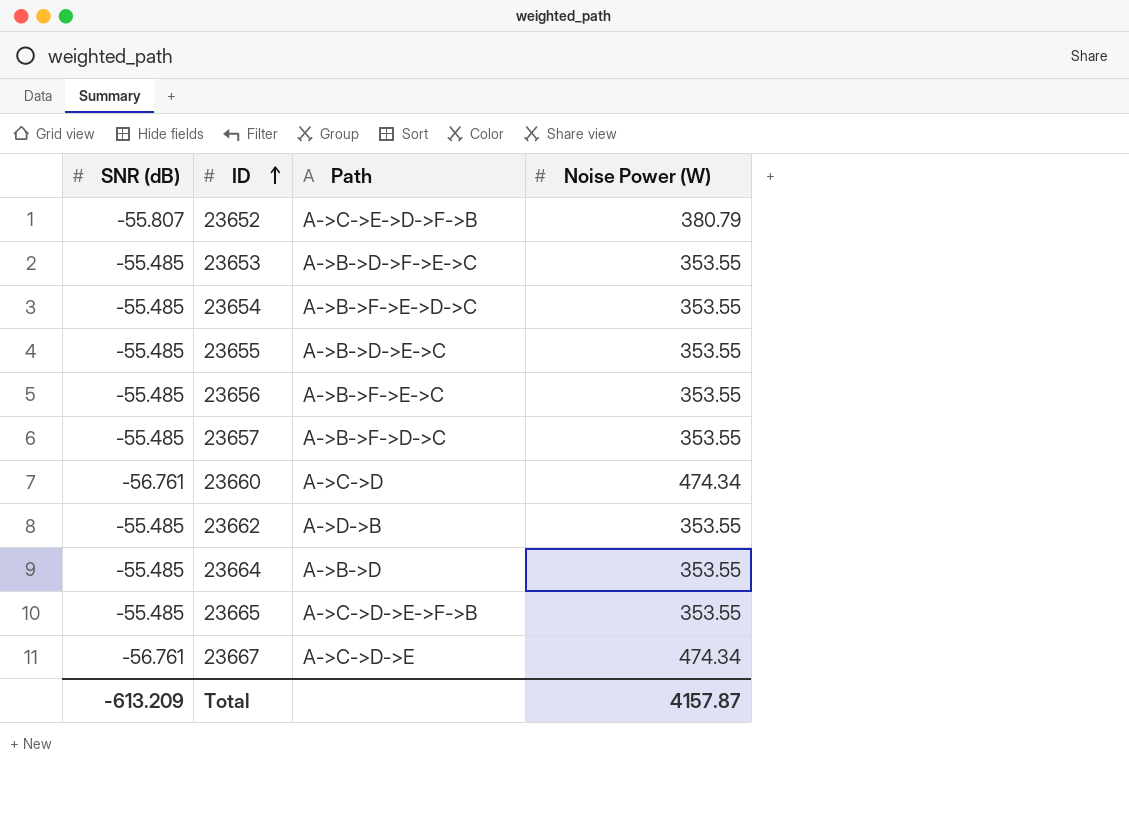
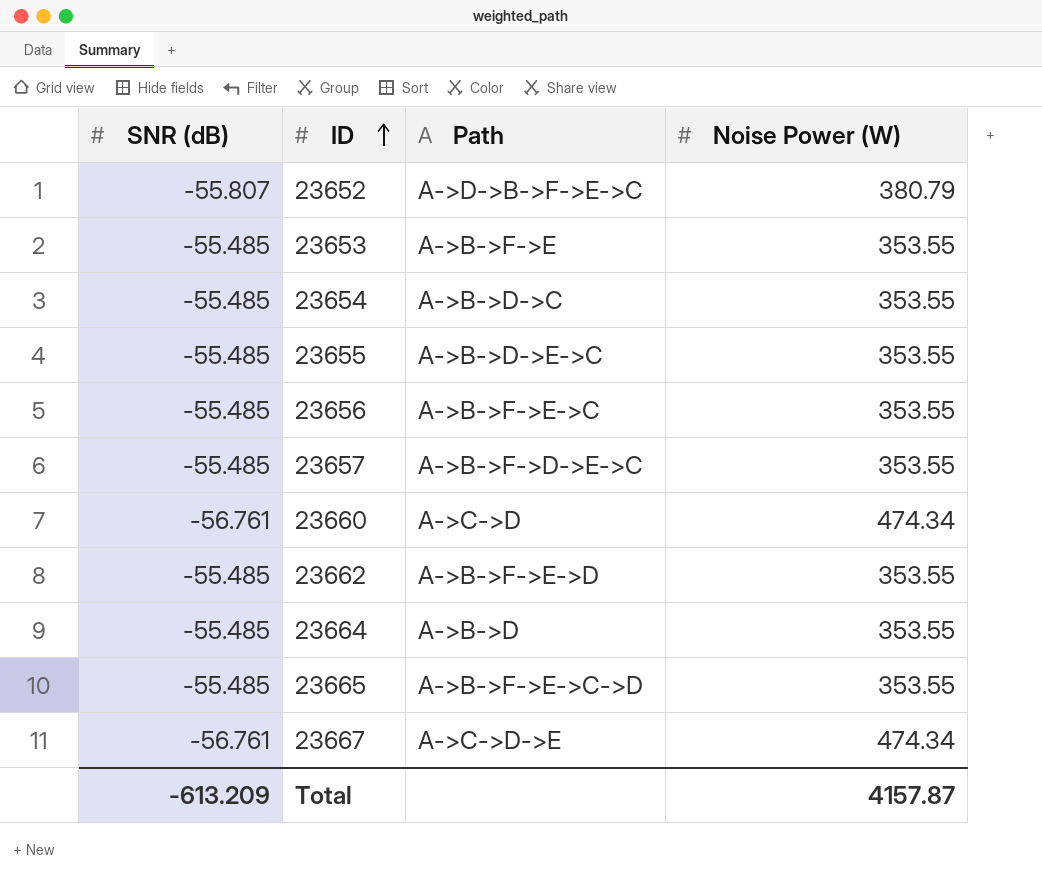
23652 | Path: A->C->E->D->F->B -> A->D->B->F->E->C
23653 | Path: A->B->D->F->E->C -> A->B->F->E
23654 | Path: A->B->F->E->D->C -> A->B->D->C
23657 | Path: A->B->F->D->C -> A->B->F->D->E->C
23662 | Path: A->D->B -> A->B->F->E->D
23665 | Path: A->C->D->E->F->B -> A->B->F->E->C->D

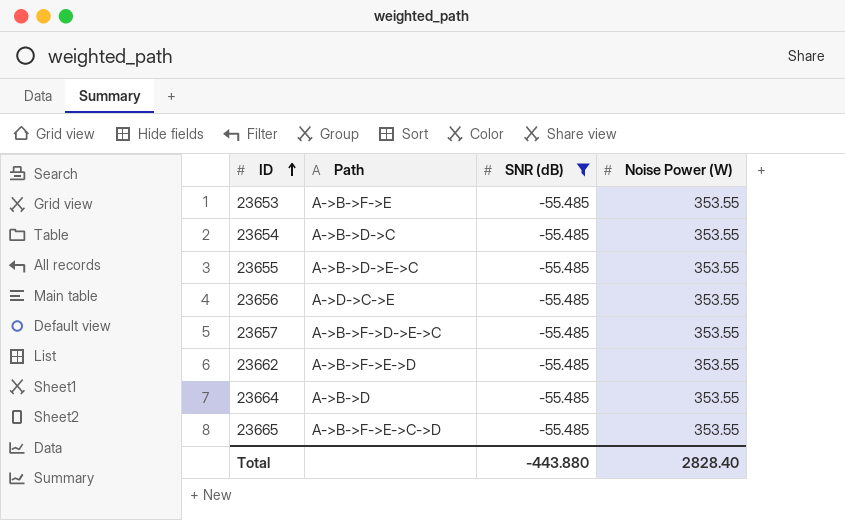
filter: none -> SNR (dB) = -55.485
column SNR (dB) | position: 1 -> 3
23656 | Path: A->B->F->E->C -> A->D->C->E
Total | SNR (dB): -613.209 -> -443.880
Total | Noise Power (W): 4157.87 -> 2828.40

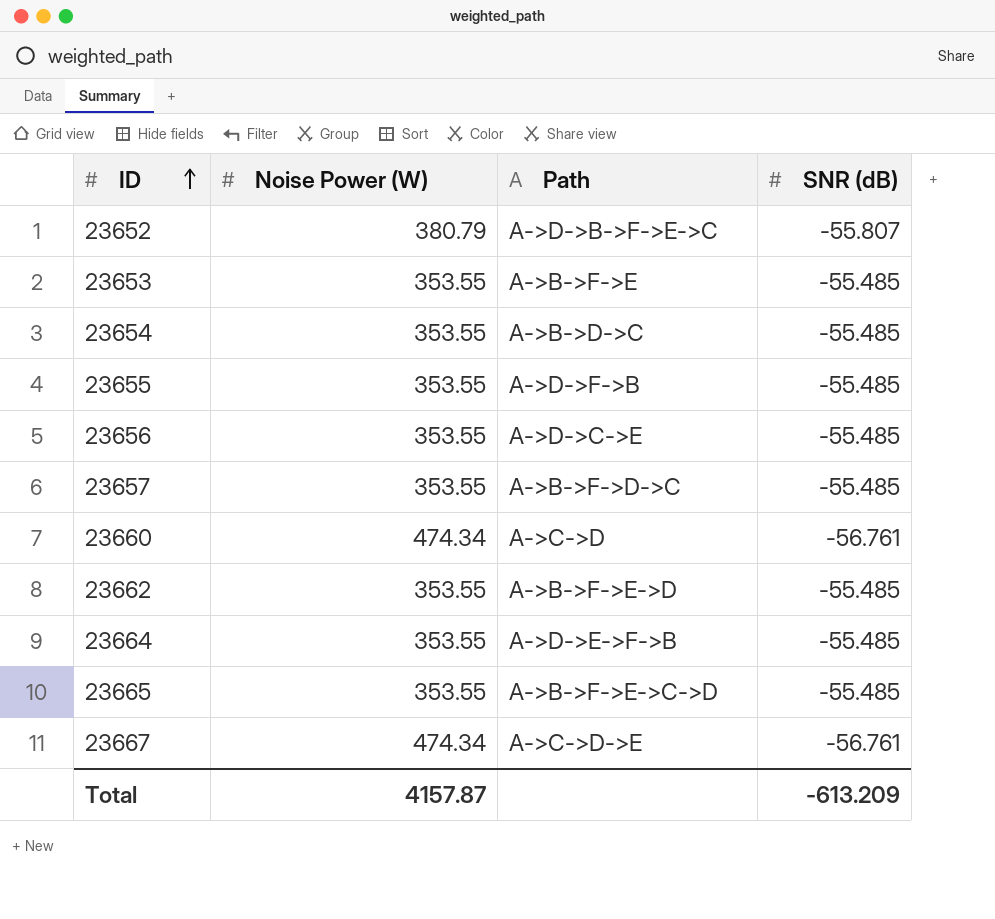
filter: SNR (dB) = -55.485 -> none
column Noise Power (W) | position: 4 -> 2
23655 | Path: A->B->D->E->C -> A->D->F->B
23657 | Path: A->B->F->D->E->C -> A->B->F->D->C
23664 | Path: A->B->D -> A->D->E->F->B
Total | Noise Power (W): 2828.40 -> 4157.87
Total | SNR (dB): -443.880 -> -613.209

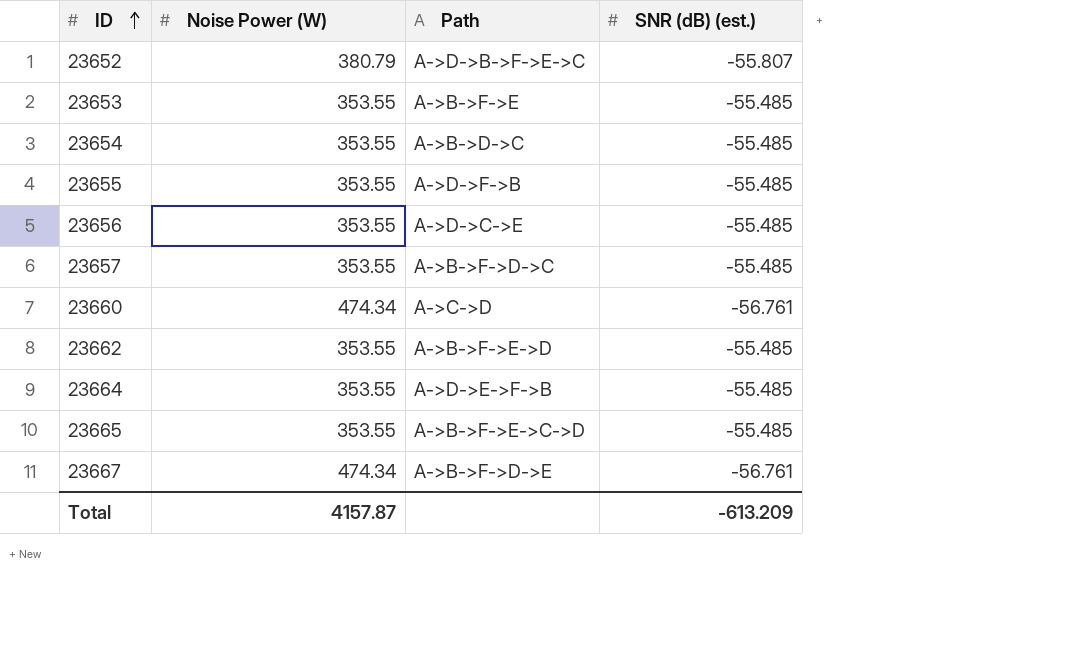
column name: SNR (dB) -> SNR (dB) (est.)
23667 | Path: A->C->D->E -> A->B->F->D->E

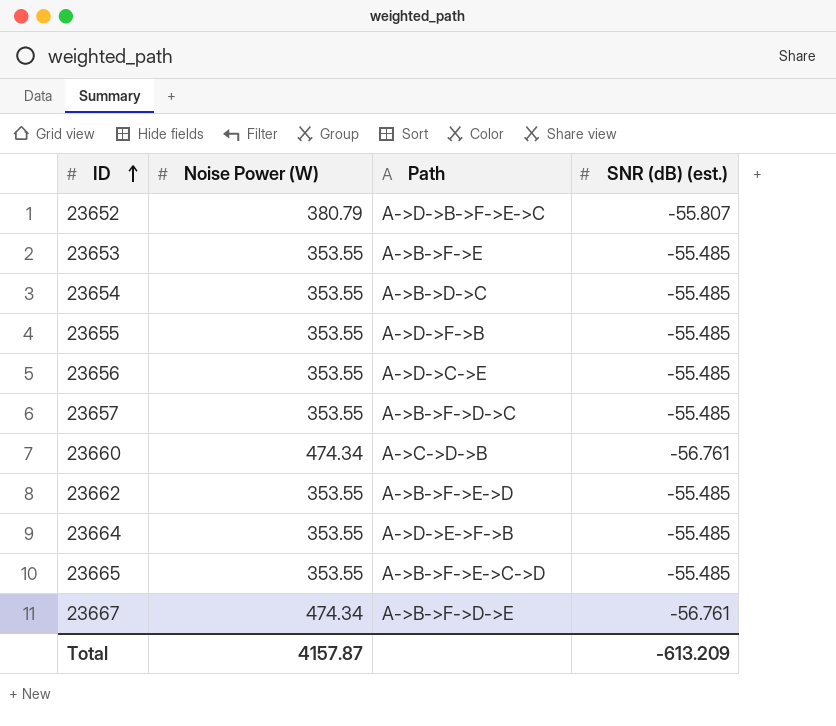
23660 | Path: A->C->D -> A->C->D->B

